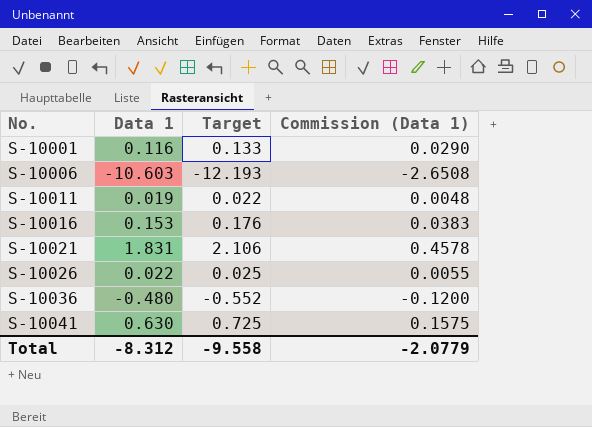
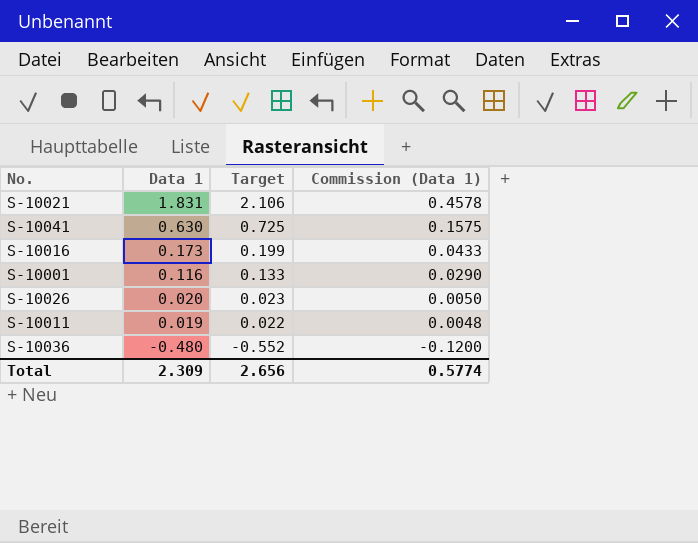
row order: No. ascending -> Data 1 descending
row S-10006: -10.603 | -12.193 | -2.6508 -> none
S-10016 | Data 1: 0.153 -> 0.173
S-10016 | Target: 0.176 -> 0.199
S-10016 | Commission (Data 1): 0.0383 -> 0.0433
S-10026 | Data 1: 0.022 -> 0.020
S-10026 | Target: 0.025 -> 0.023
S-10026 | Commission (Data 1): 0.0055 -> 0.0050
Total | Data 1: -8.312 -> 2.309
Total | Target: -9.558 -> 2.656
Total | Commission (Data 1): -2.0779 -> 0.5774

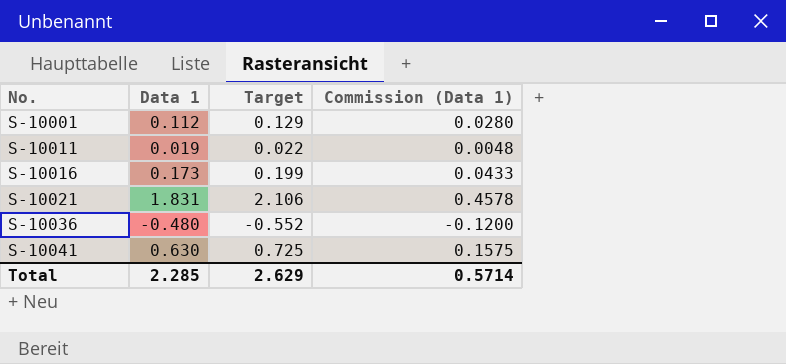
row order: Data 1 descending -> No. ascending
row S-10026: 0.020 | 0.023 | 0.0050 -> none
S-10001 | Data 1: 0.116 -> 0.112
S-10001 | Target: 0.133 -> 0.129
S-10001 | Commission (Data 1): 0.0290 -> 0.0280
Total | Data 1: 2.309 -> 2.285
Total | Target: 2.656 -> 2.629
Total | Commission (Data 1): 0.5774 -> 0.5714

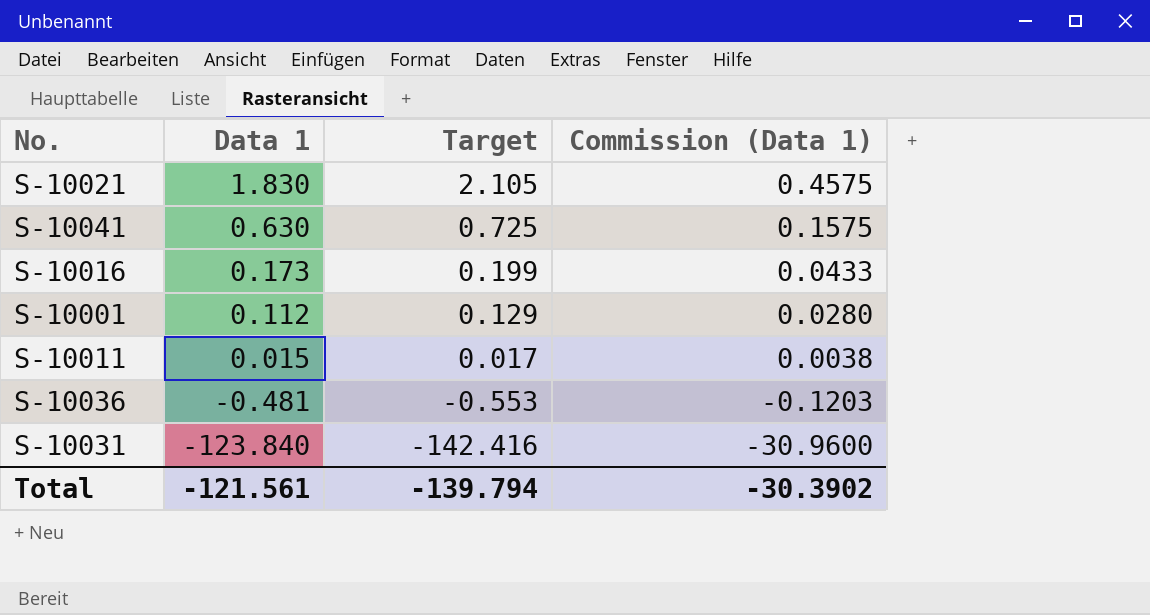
row order: No. ascending -> Data 1 descending
S-10021 | Data 1: 1.831 -> 1.830
S-10021 | Target: 2.106 -> 2.105
S-10021 | Commission (Data 1): 0.4578 -> 0.4575
S-10011 | Data 1: 0.019 -> 0.015
S-10011 | Target: 0.022 -> 0.017
S-10011 | Commission (Data 1): 0.0048 -> 0.0038
S-10036 | Data 1: -0.480 -> -0.481
S-10036 | Target: -0.552 -> -0.553
S-10036 | Commission (Data 1): -0.1200 -> -0.1203
row S-10031: none -> -123.840 | -142.416 | -30.9600
Total | Data 1: 2.285 -> -121.561
Total | Target: 2.629 -> -139.794
Total | Commission (Data 1): 0.5714 -> -30.3902

